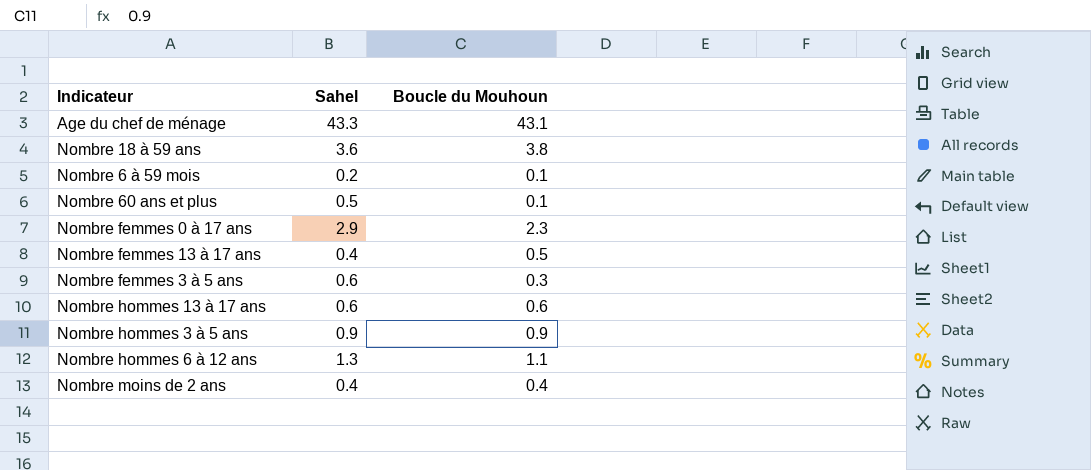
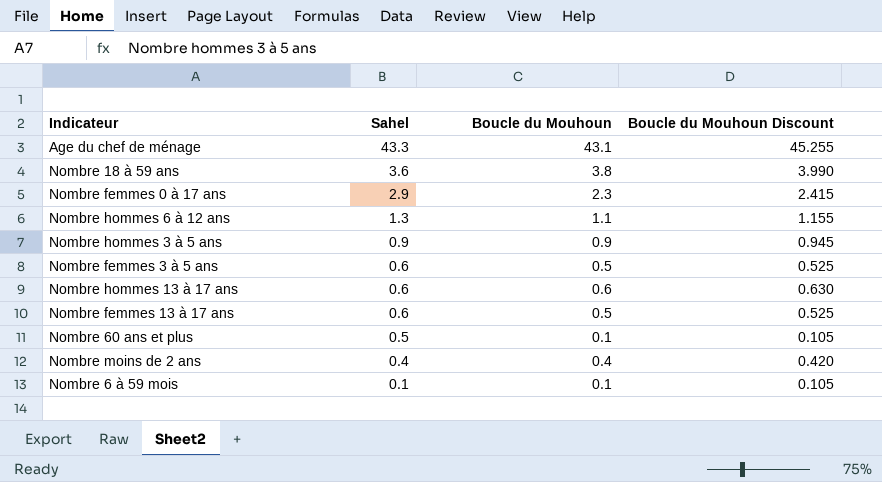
row order: none -> Sahel descending
column Boucle du Mouhoun Discount | formula: none -> [Boucle du Mouhoun] * 1.05
Nombre femmes 3 à 5 ans | Boucle du Mouhoun: 0.3 -> 0.5
Nombre femmes 13 à 17 ans | Sahel: 0.4 -> 0.6
Nombre 6 à 59 mois | Sahel: 0.2 -> 0.1

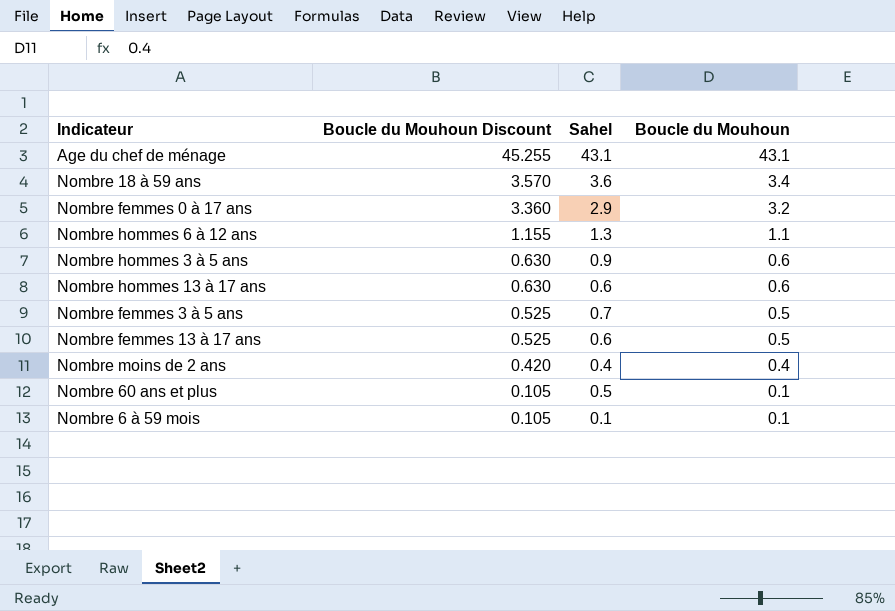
row order: Sahel descending -> Boucle du Mouhoun Discount descending
column Boucle du Mouhoun Discount | position: 4 -> 2
Age du chef de ménage | Sahel: 43.3 -> 43.1
Nombre 18 à 59 ans | Boucle du Mouhoun Discount: 3.990 -> 3.570
Nombre 18 à 59 ans | Boucle du Mouhoun: 3.8 -> 3.4
Nombre femmes 0 à 17 ans | Boucle du Mouhoun Discount: 2.415 -> 3.360
Nombre femmes 0 à 17 ans | Boucle du Mouhoun: 2.3 -> 3.2
Nombre hommes 3 à 5 ans | Boucle du Mouhoun Discount: 0.945 -> 0.630
Nombre hommes 3 à 5 ans | Boucle du Mouhoun: 0.9 -> 0.6
Nombre femmes 3 à 5 ans | Sahel: 0.6 -> 0.7

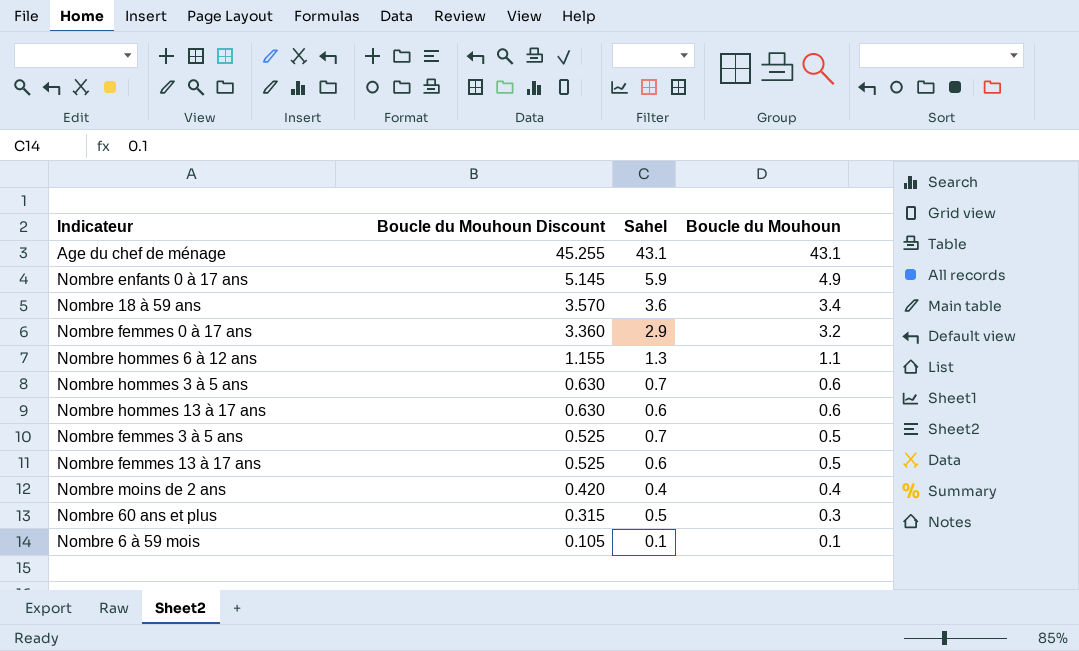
row Nombre enfants 0 à 17 ans: none -> 5.145 | 5.9 | 4.9
Nombre hommes 3 à 5 ans | Sahel: 0.9 -> 0.7
Nombre 60 ans et plus | Boucle du Mouhoun Discount: 0.105 -> 0.315
Nombre 60 ans et plus | Boucle du Mouhoun: 0.1 -> 0.3

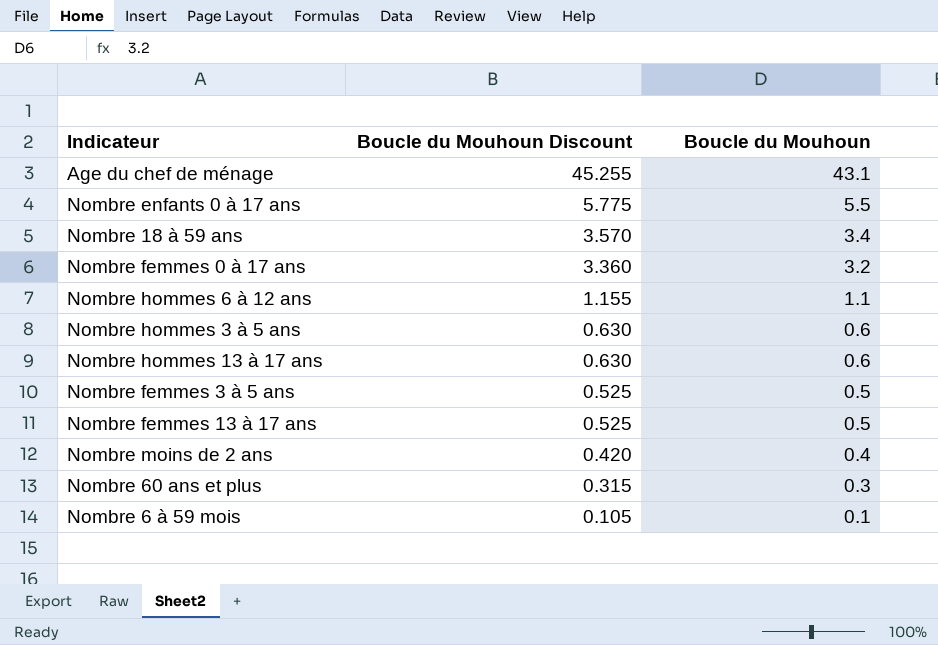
column Sahel | position: 3 -> none
Nombre enfants 0 à 17 ans | Boucle du Mouhoun Discount: 5.145 -> 5.775
Nombre enfants 0 à 17 ans | Boucle du Mouhoun: 4.9 -> 5.5

